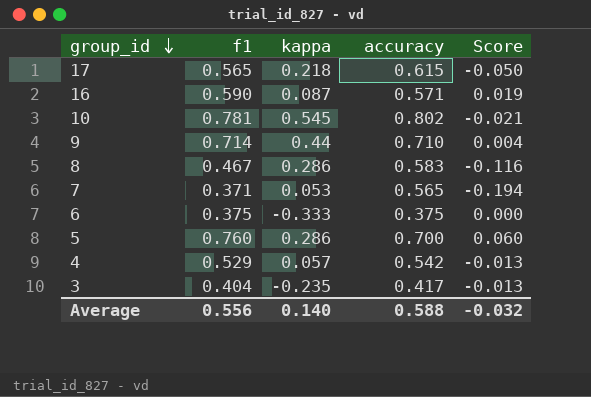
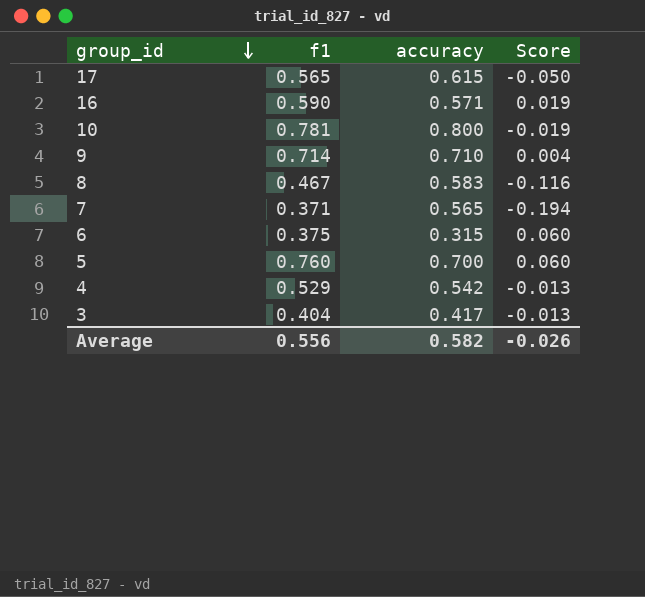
column kappa | position: 3 -> none
10 | accuracy: 0.802 -> 0.800
10 | Score: -0.021 -> -0.019
6 | accuracy: 0.375 -> 0.315
6 | Score: 0.000 -> 0.060
Average | accuracy: 0.588 -> 0.582
Average | Score: -0.032 -> -0.026

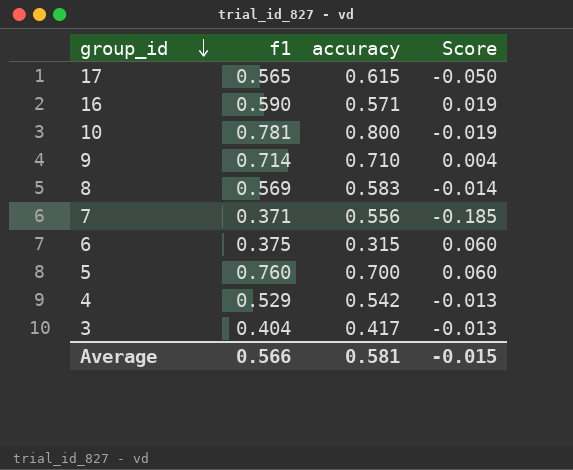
8 | f1: 0.467 -> 0.569
8 | Score: -0.116 -> -0.014
7 | accuracy: 0.565 -> 0.556
7 | Score: -0.194 -> -0.185
Average | f1: 0.556 -> 0.566
Average | accuracy: 0.582 -> 0.581
Average | Score: -0.026 -> -0.015

